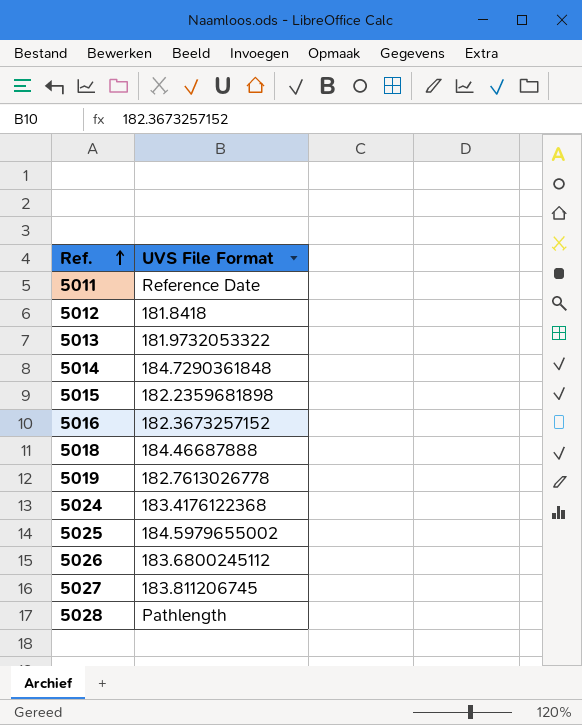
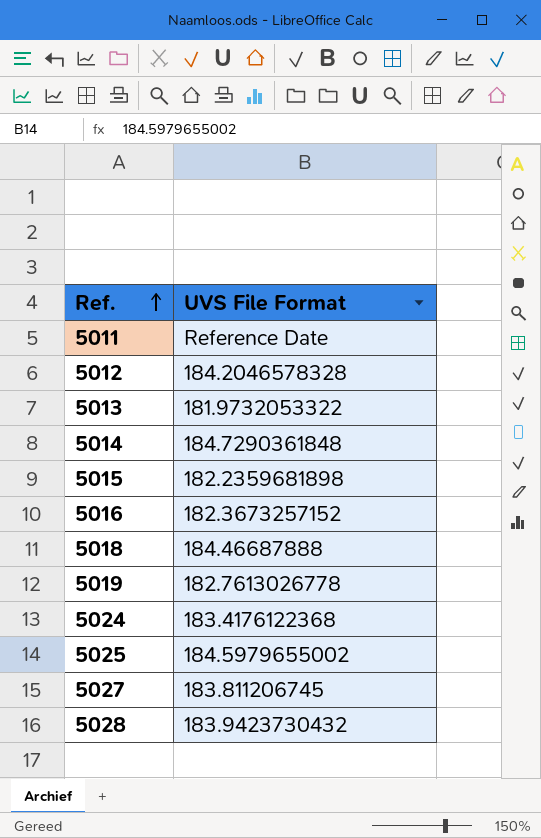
row 5026: 183.6800245112 -> none
5012 | UVS File Format: 181.8418 -> 184.2046578328
5028 | UVS File Format: Pathlength -> 183.9423730432

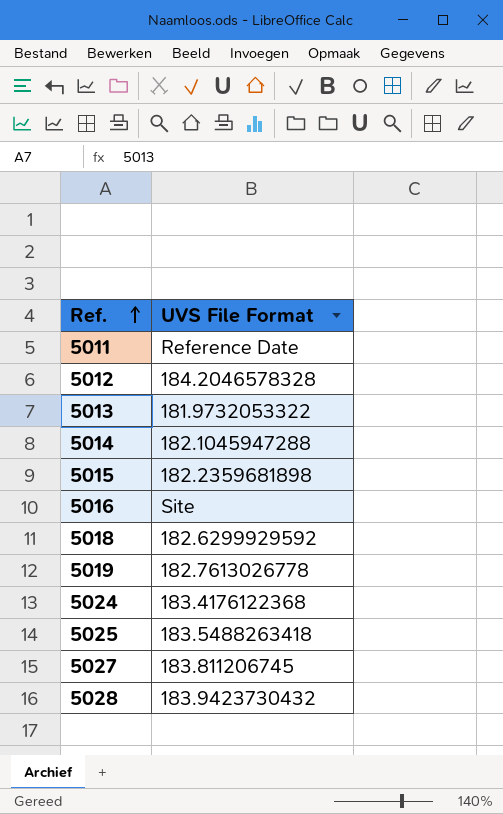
5014 | UVS File Format: 184.7290361848 -> 182.1045947288
5016 | UVS File Format: 182.3673257152 -> Site
5018 | UVS File Format: 184.46687888 -> 182.6299929592
5025 | UVS File Format: 184.5979655002 -> 183.5488263418

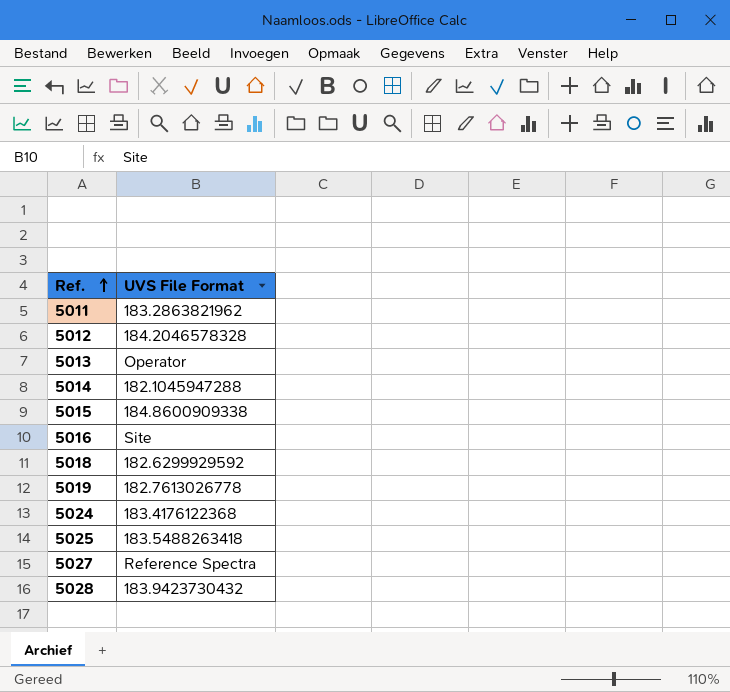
5011 | UVS File Format: Reference Date -> 183.2863821962
5013 | UVS File Format: 181.9732053322 -> Operator
5015 | UVS File Format: 182.2359681898 -> 184.8600909338
5027 | UVS File Format: 183.811206745 -> Reference Spectra

